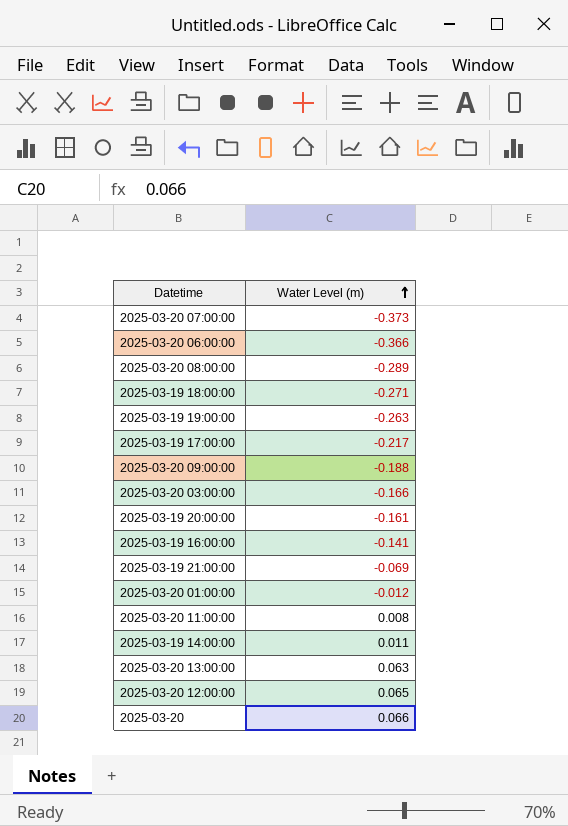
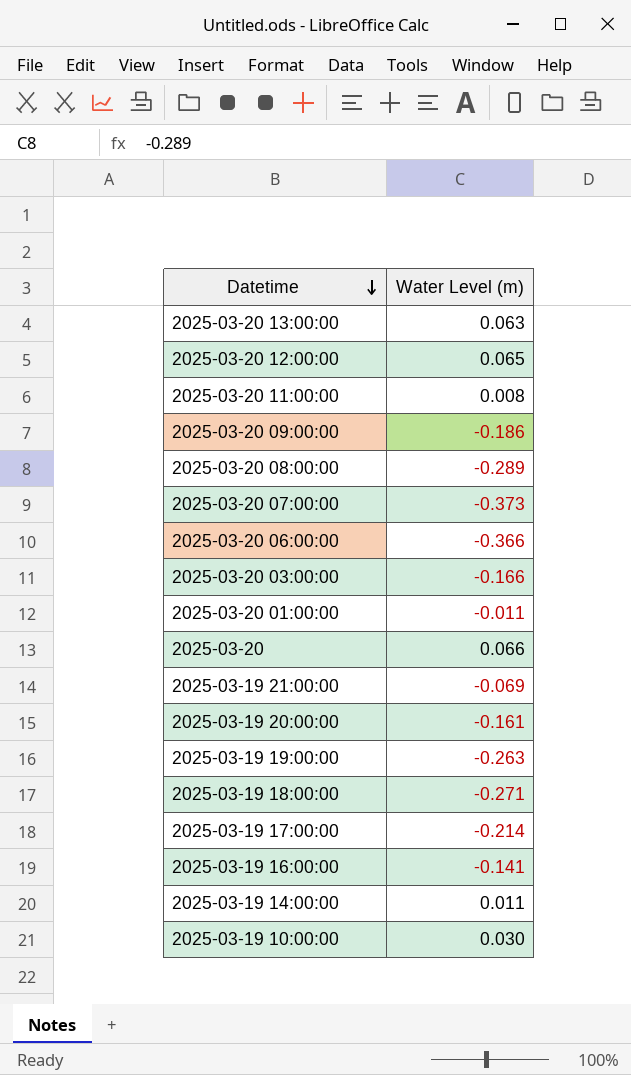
row order: Water Level (m) ascending -> Datetime descending
2025-03-20 09:00:00 | Water Level (m): -0.188 -> -0.186
2025-03-20 01:00:00 | Water Level (m): -0.012 -> -0.011
2025-03-19 17:00:00 | Water Level (m): -0.217 -> -0.214
row 2025-03-19 10:00:00: none -> 0.030

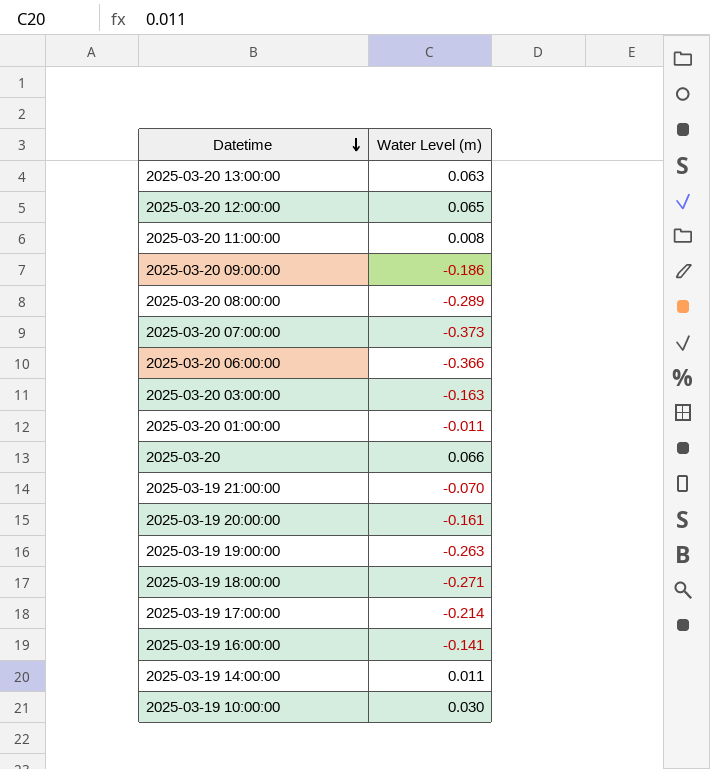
2025-03-20 03:00:00 | Water Level (m): -0.166 -> -0.163
2025-03-19 21:00:00 | Water Level (m): -0.069 -> -0.070

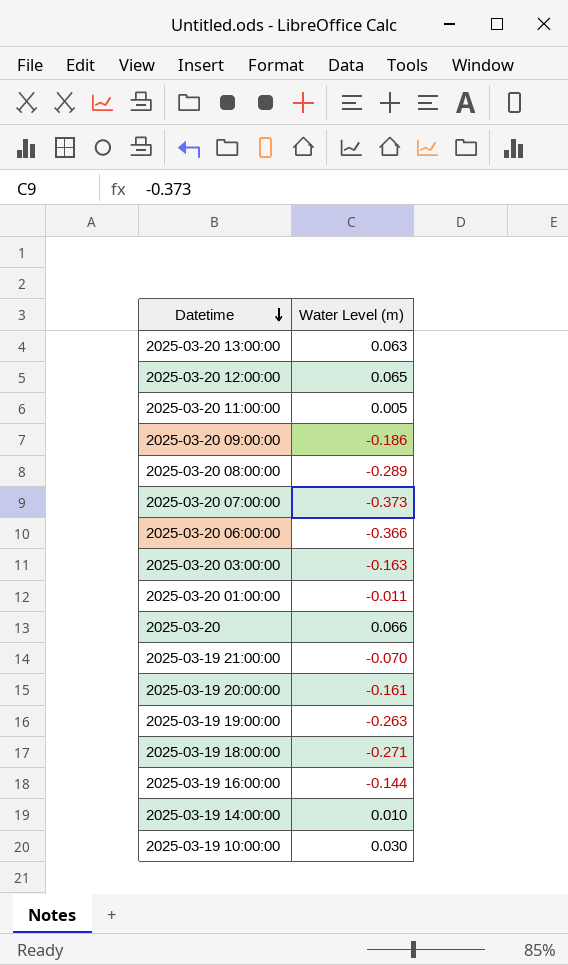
row 2025-03-19 17:00:00: -0.214 -> none
2025-03-20 11:00:00 | Water Level (m): 0.008 -> 0.005
2025-03-19 16:00:00 | Water Level (m): -0.141 -> -0.144
2025-03-19 14:00:00 | Water Level (m): 0.011 -> 0.010

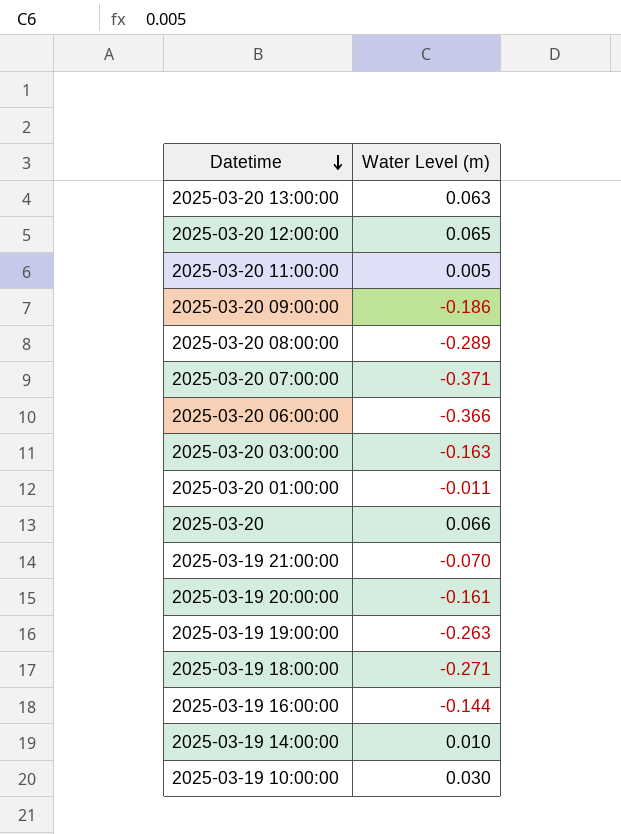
2025-03-20 07:00:00 | Water Level (m): -0.373 -> -0.371

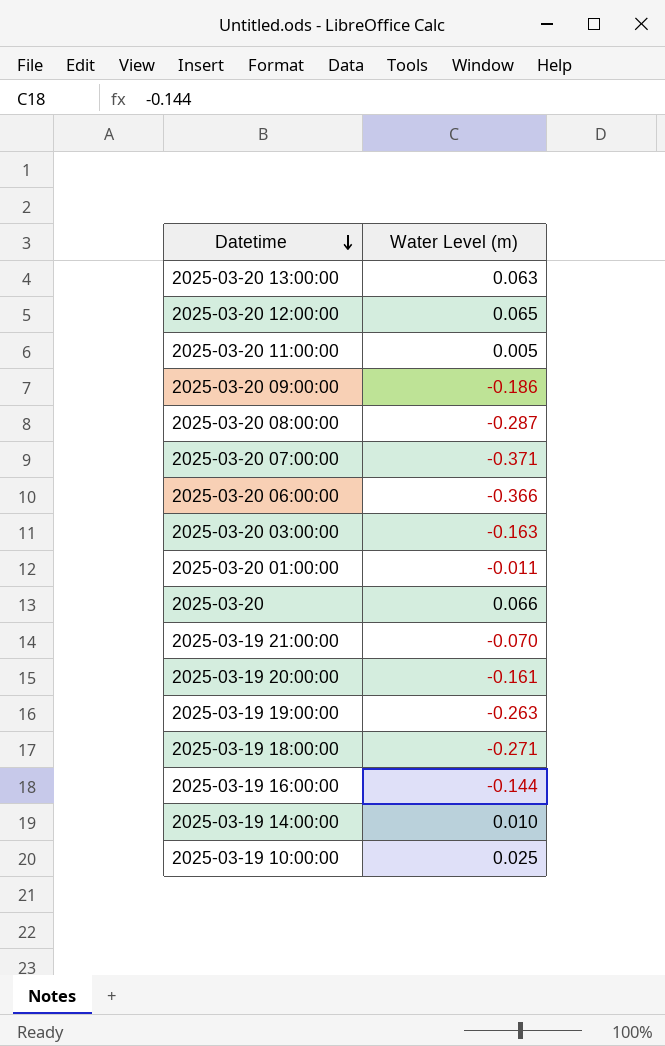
2025-03-20 08:00:00 | Water Level (m): -0.289 -> -0.287
2025-03-19 10:00:00 | Water Level (m): 0.030 -> 0.025

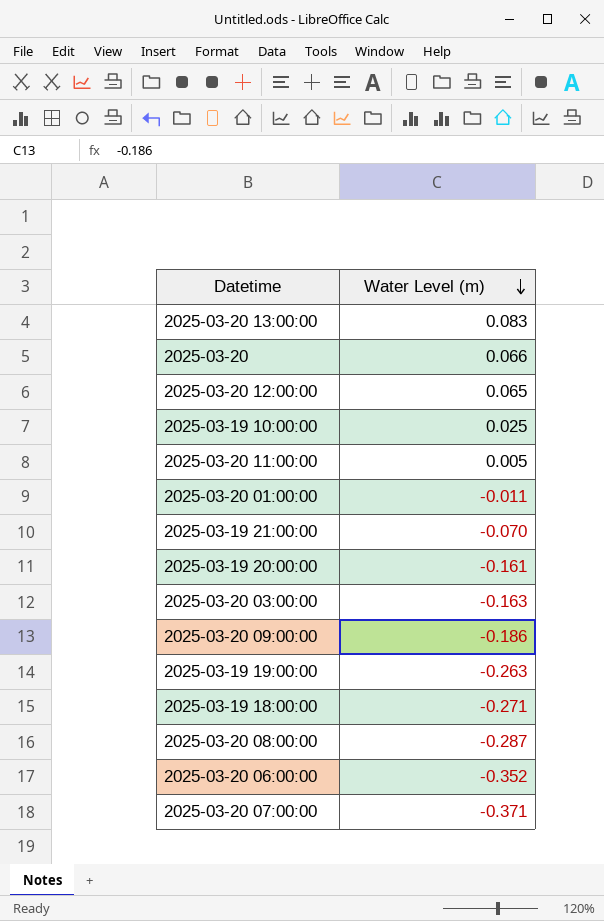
row order: Datetime descending -> Water Level (m) descending
row 2025-03-19 16:00:00: -0.144 -> none
row 2025-03-19 14:00:00: 0.010 -> none
2025-03-20 13:00:00 | Water Level (m): 0.063 -> 0.083
2025-03-20 06:00:00 | Water Level (m): -0.366 -> -0.352

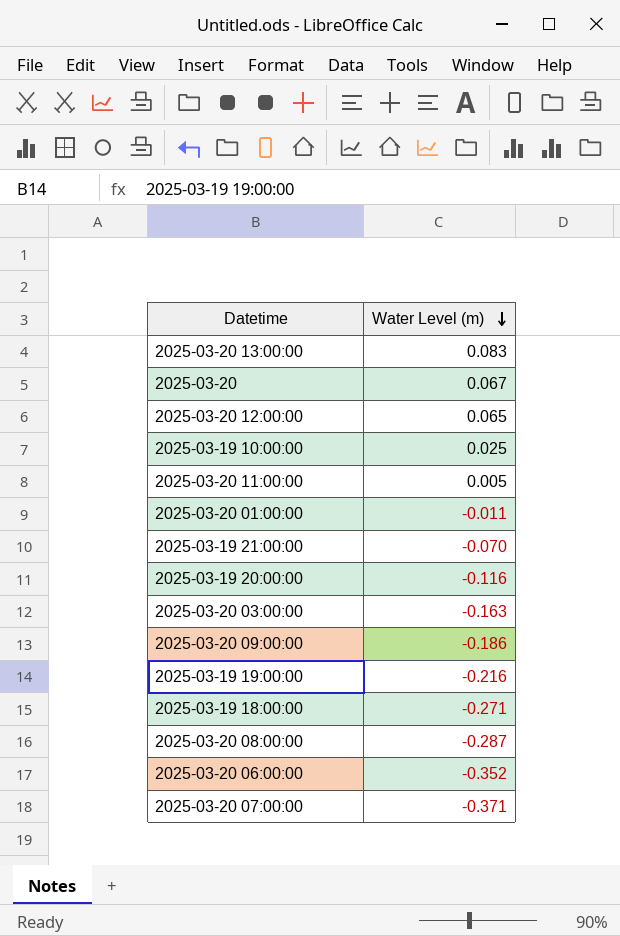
2025-03-20 | Water Level (m): 0.066 -> 0.067
2025-03-19 20:00:00 | Water Level (m): -0.161 -> -0.116
2025-03-19 19:00:00 | Water Level (m): -0.263 -> -0.216

